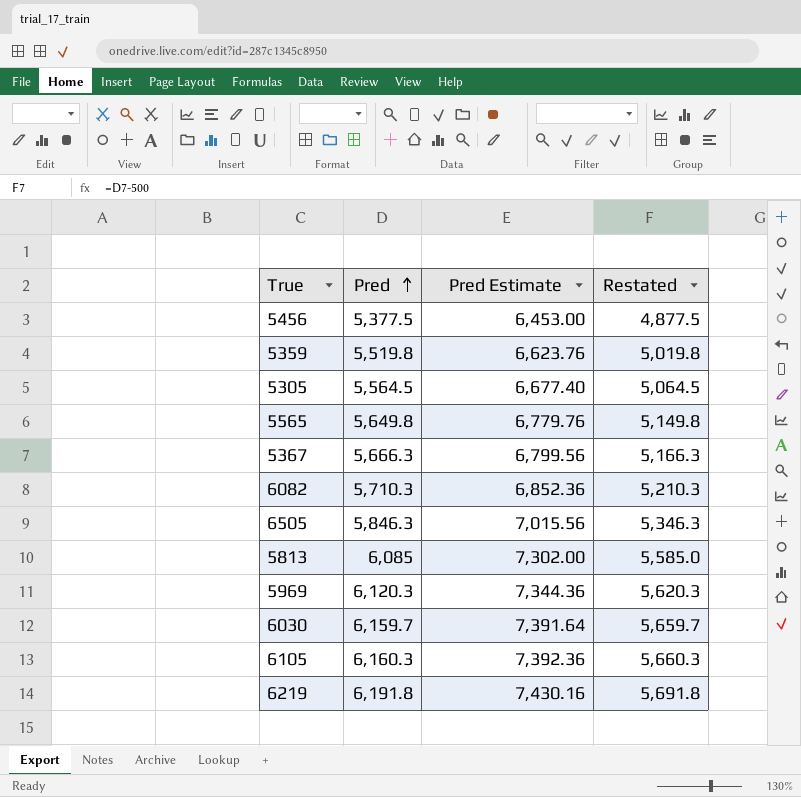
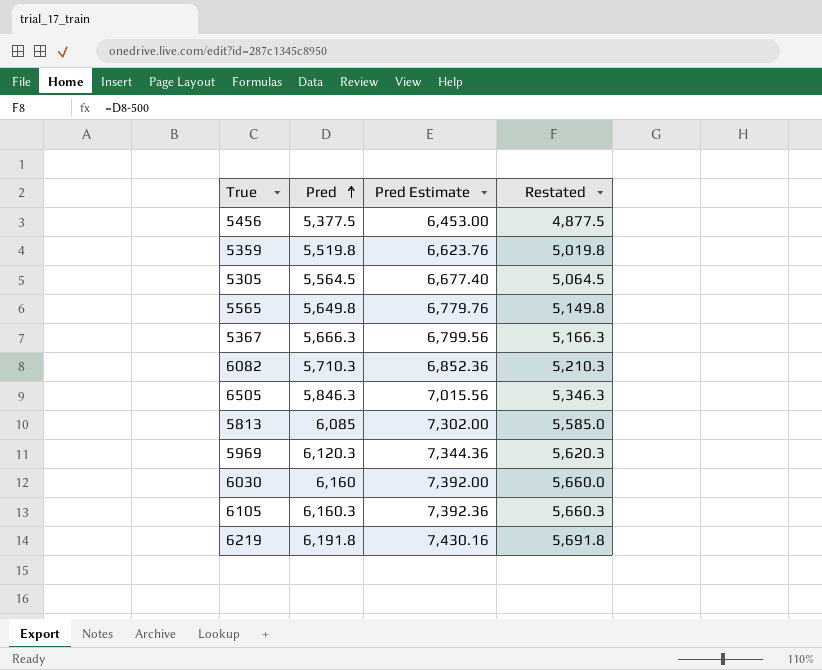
6030 | Pred: 6,159.7 -> 6,160
6030 | Pred Estimate: 7,391.64 -> 7,392.00
6030 | Restated: 5,659.7 -> 5,660.0

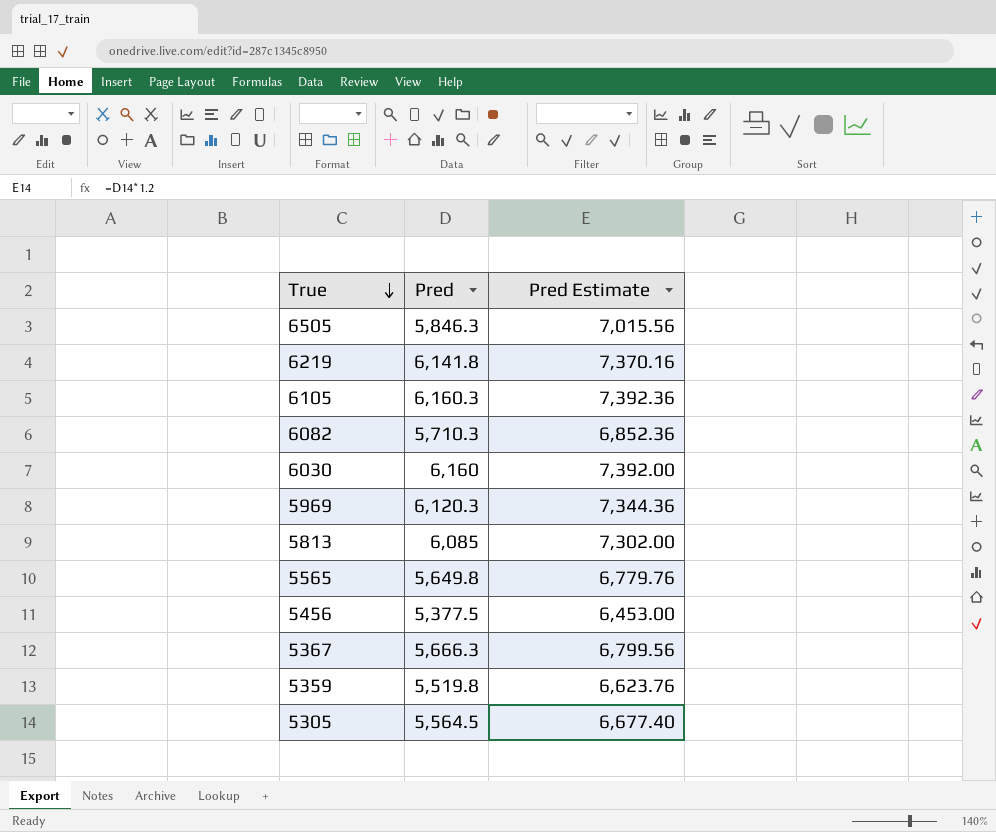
row order: Pred ascending -> True descending
column Restated | formula: [Pred] - 500 -> none
6219 | Pred: 6,191.8 -> 6,141.8
6219 | Pred Estimate: 7,430.16 -> 7,370.16

